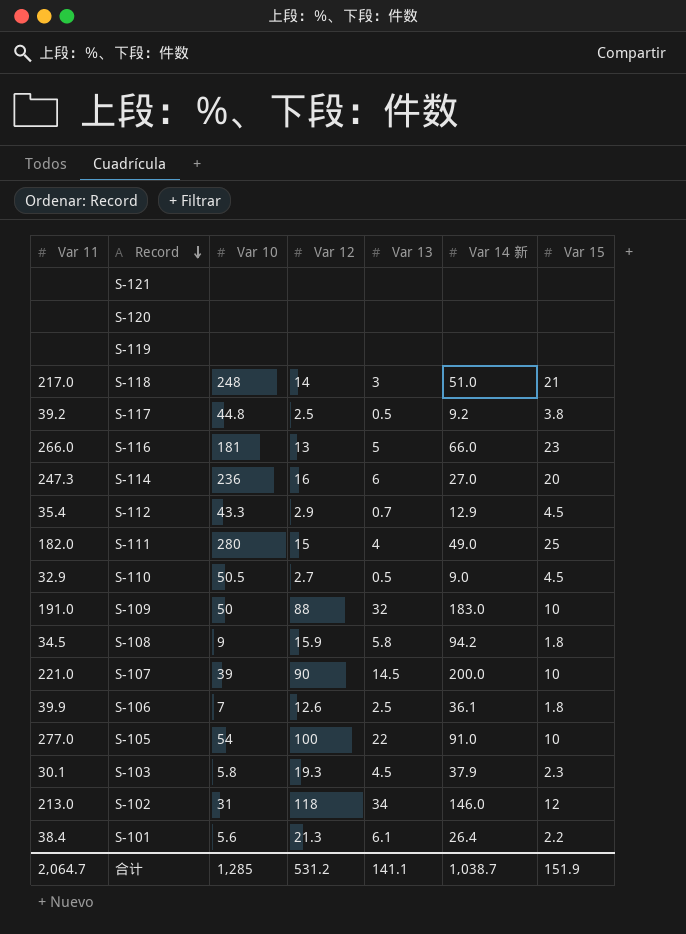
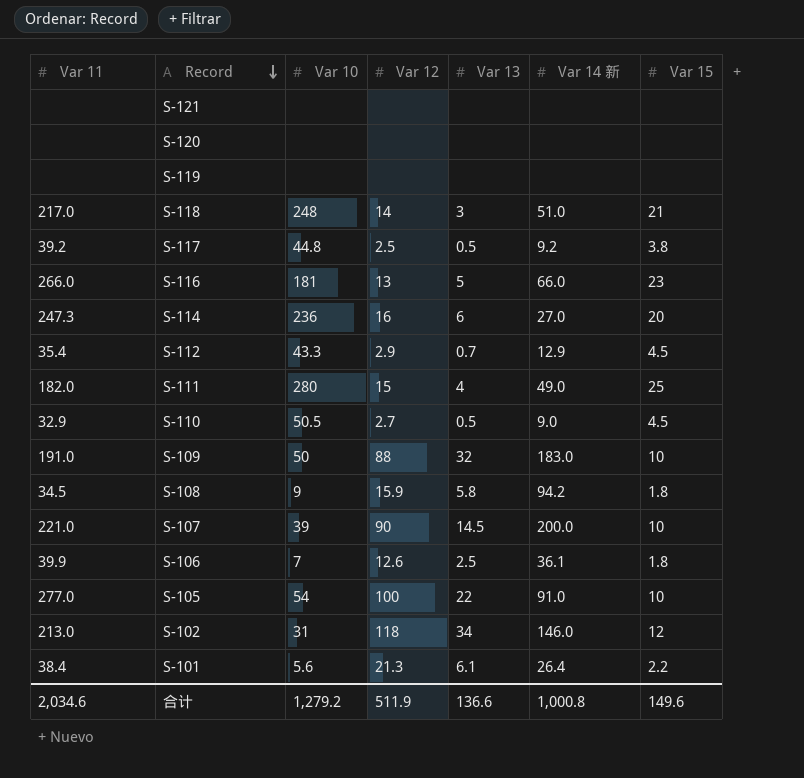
row S-103: 30.1 | 5.8 | 19.3 | 4.5 | 37.9 | 2.3 -> none
合计 | Var 11: 2,064.7 -> 2,034.6
合计 | Var 10: 1,285 -> 1,279.2
合计 | Var 12: 531.2 -> 511.9
合计 | Var 13: 141.1 -> 136.6
合计 | Var 14 新: 1,038.7 -> 1,000.8
合计 | Var 15: 151.9 -> 149.6

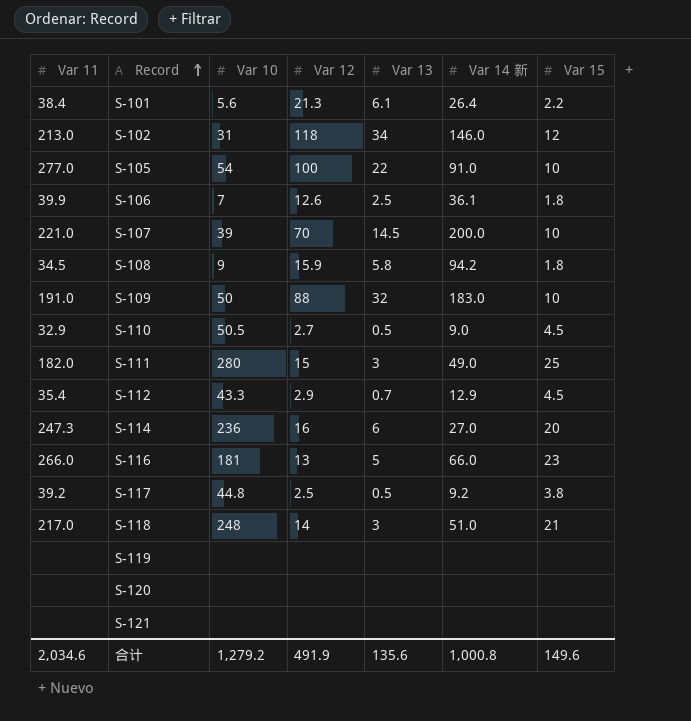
row order: Record descending -> Record ascending
S-107 | Var 12: 90 -> 70
S-111 | Var 13: 4 -> 3
合计 | Var 12: 511.9 -> 491.9
合计 | Var 13: 136.6 -> 135.6

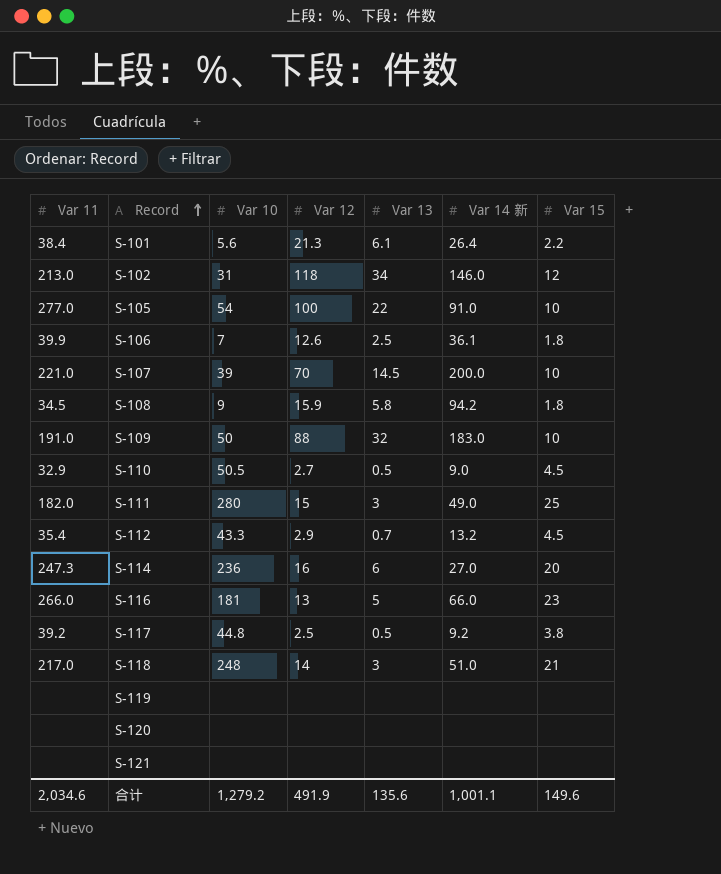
S-112 | Var 14 新: 12.9 -> 13.2
合计 | Var 14 新: 1,000.8 -> 1,001.1

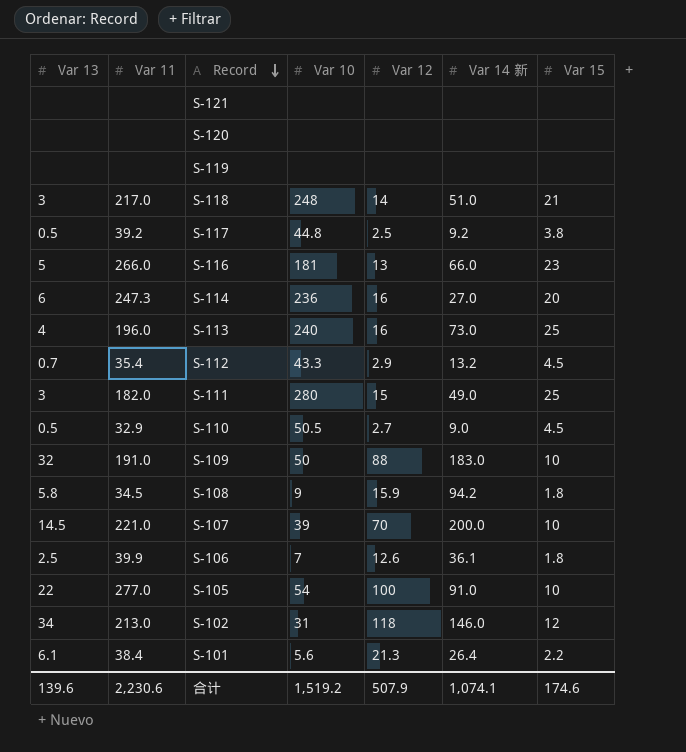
row order: Record ascending -> Record descending
column Var 13 | position: 5 -> 1
row S-113: none -> 4 | 196.0 | 240 | 16 | 73.0 | 25
合计 | Var 13: 135.6 -> 139.6
合计 | Var 11: 2,034.6 -> 2,230.6
合计 | Var 10: 1,279.2 -> 1,519.2
合计 | Var 12: 491.9 -> 507.9
合计 | Var 14 新: 1,001.1 -> 1,074.1
合计 | Var 15: 149.6 -> 174.6

